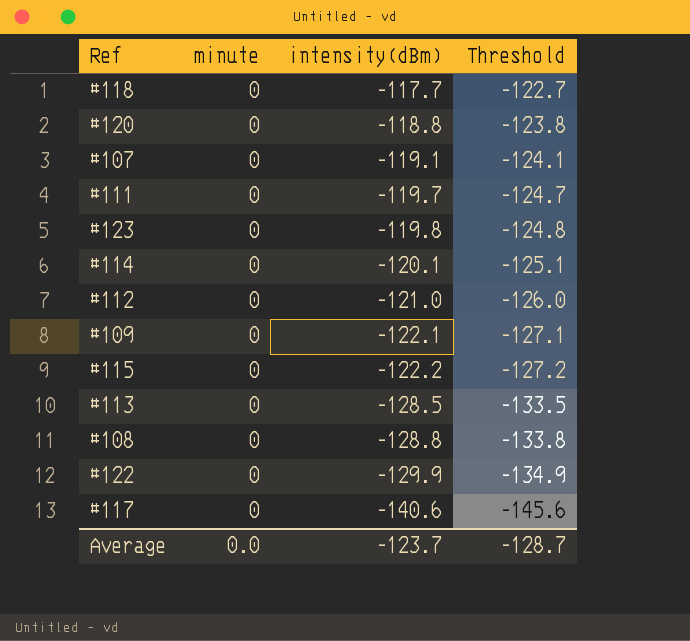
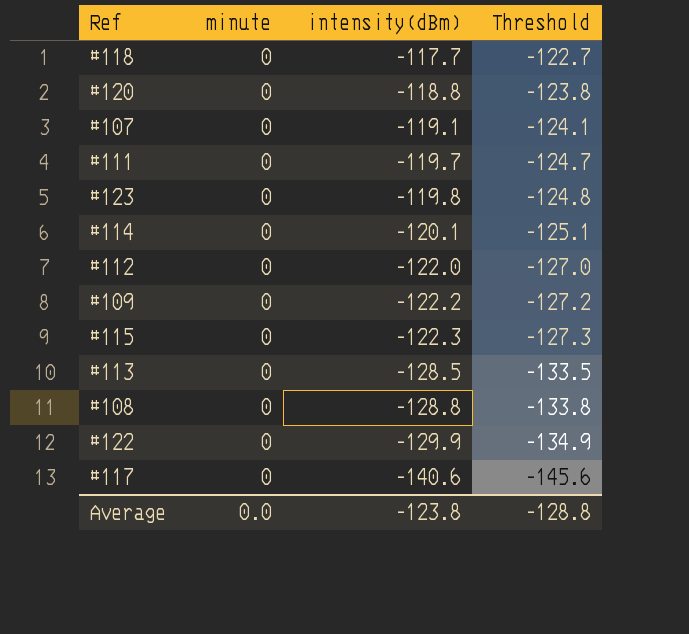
#112 | intensity(dBm): -121.0 -> -122.0
#112 | Threshold: -126.0 -> -127.0
#109 | intensity(dBm): -122.1 -> -122.2
#109 | Threshold: -127.1 -> -127.2
#115 | intensity(dBm): -122.2 -> -122.3
#115 | Threshold: -127.2 -> -127.3
Average | intensity(dBm): -123.7 -> -123.8
Average | Threshold: -128.7 -> -128.8

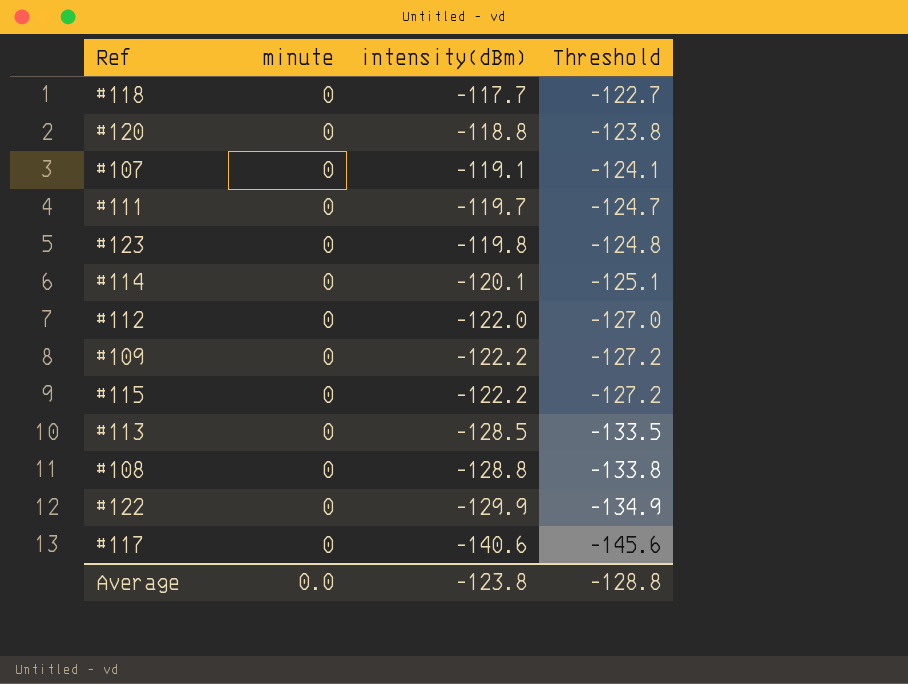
#115 | intensity(dBm): -122.3 -> -122.2
#115 | Threshold: -127.3 -> -127.2

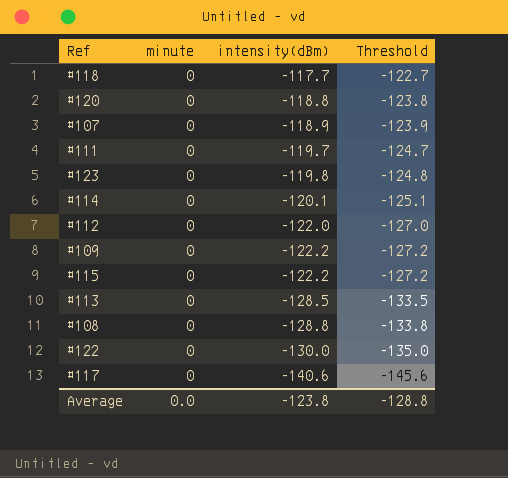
#107 | intensity(dBm): -119.1 -> -118.9
#107 | Threshold: -124.1 -> -123.9
#122 | intensity(dBm): -129.9 -> -130.0
#122 | Threshold: -134.9 -> -135.0

